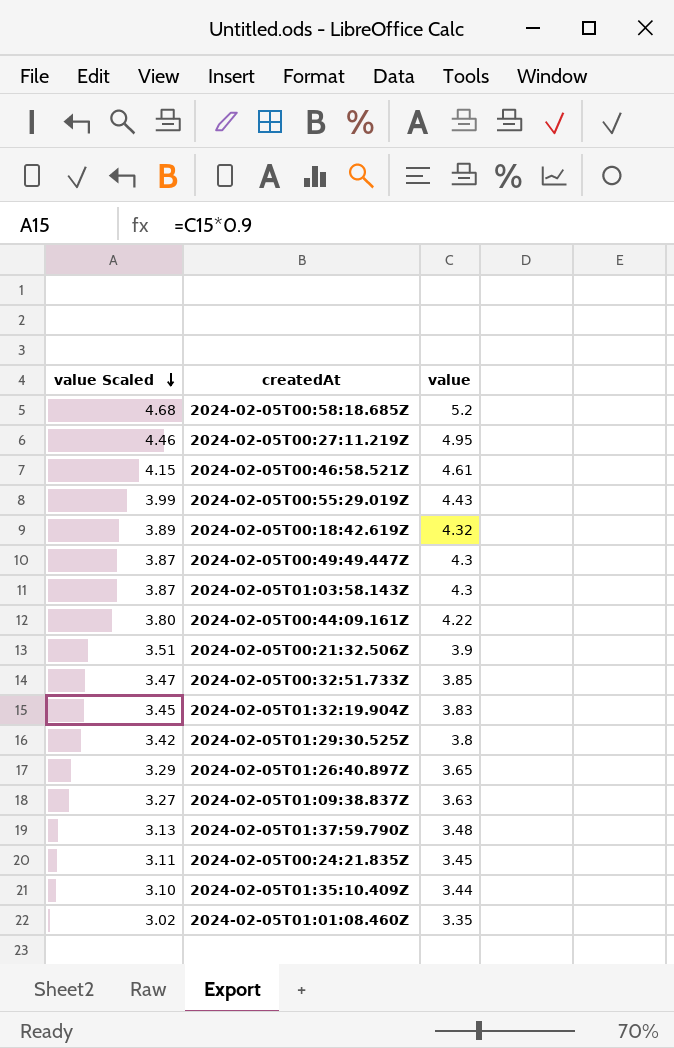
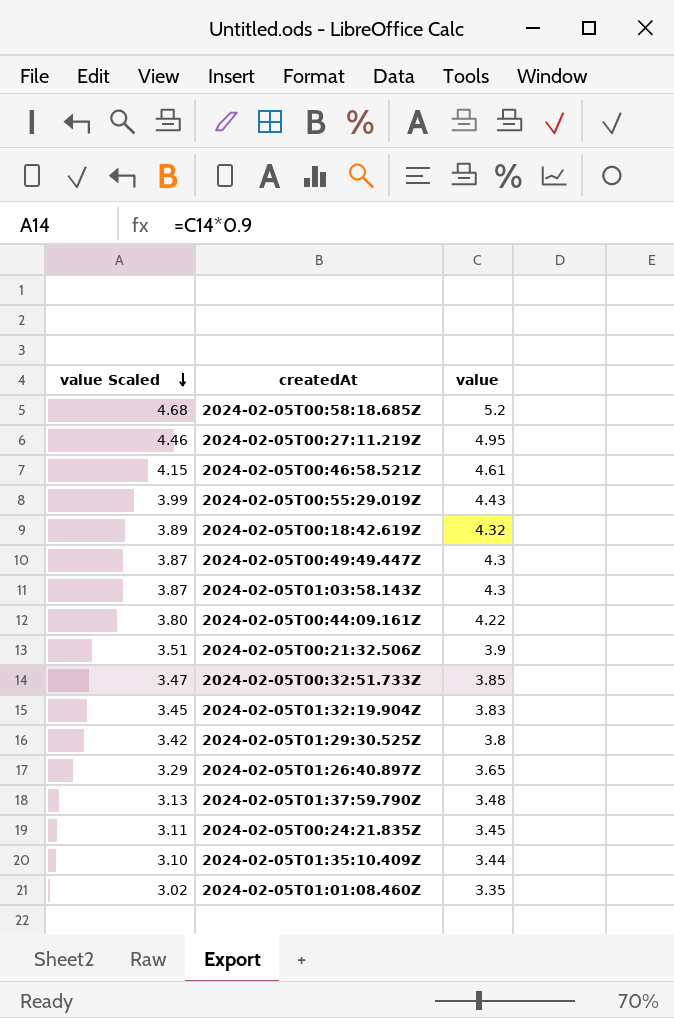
row 2024-02-05T01:09:38.837Z: 3.27 | 3.63 -> none

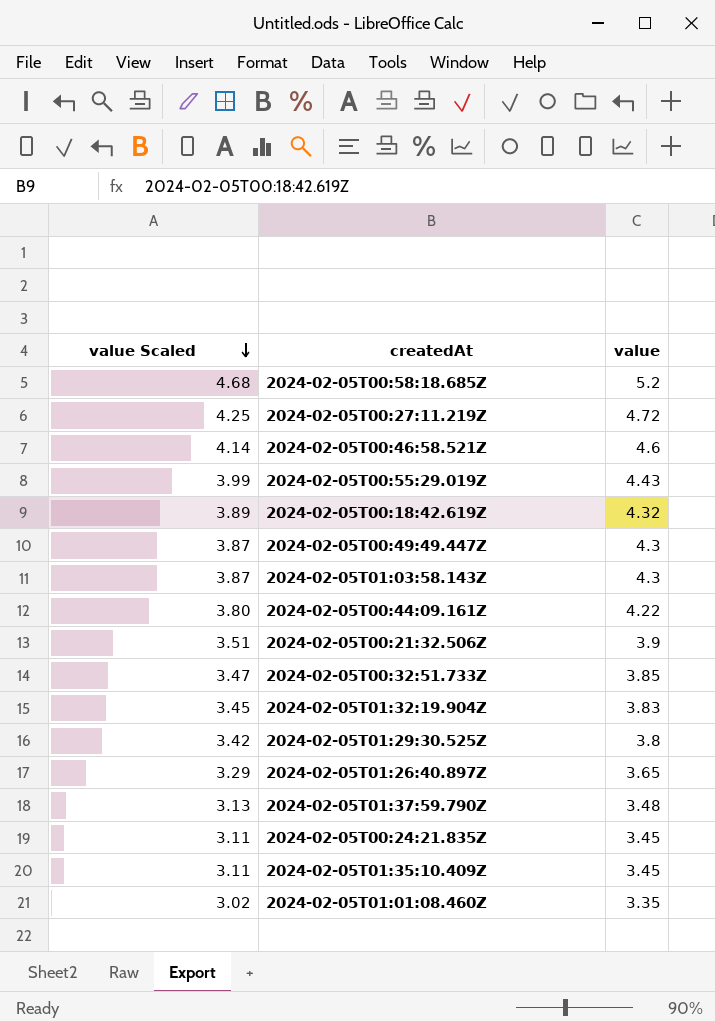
2024-02-05T00:27:11.219Z | value Scaled: 4.46 -> 4.25
2024-02-05T00:27:11.219Z | value: 4.95 -> 4.72
2024-02-05T00:46:58.521Z | value Scaled: 4.15 -> 4.14
2024-02-05T00:46:58.521Z | value: 4.61 -> 4.6
2024-02-05T01:35:10.409Z | value Scaled: 3.10 -> 3.11
2024-02-05T01:35:10.409Z | value: 3.44 -> 3.45

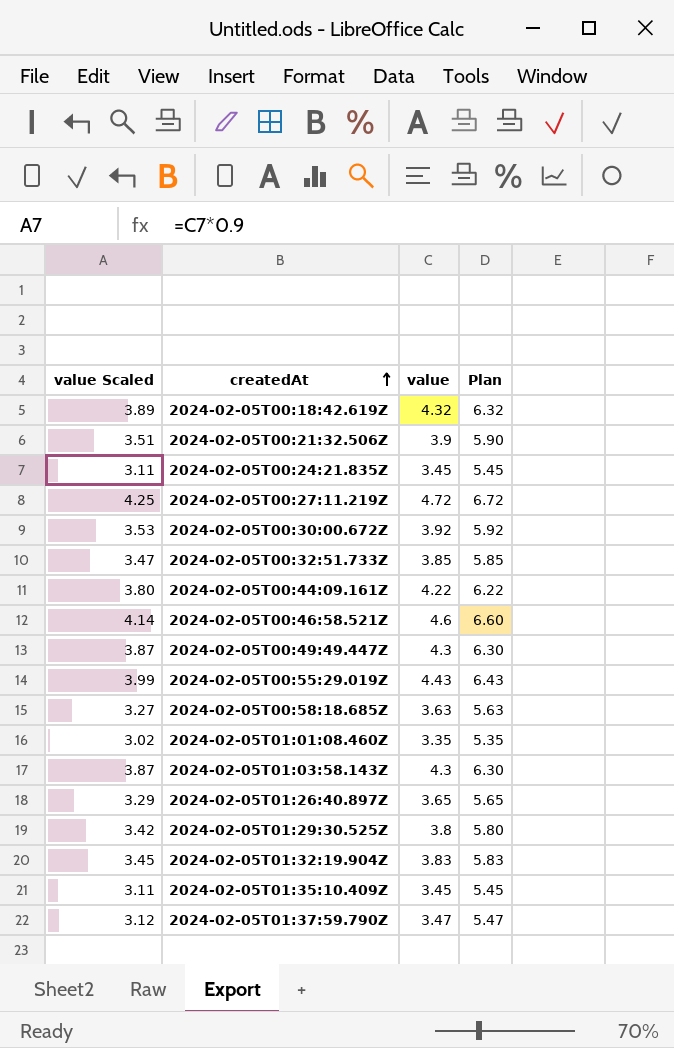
row order: value Scaled descending -> createdAt ascending
column Plan | formula: none -> [value] + 2
row 2024-02-05T00:30:00.672Z: none -> 3.53 | 3.92 | 5.92
2024-02-05T00:58:18.685Z | value Scaled: 4.68 -> 3.27
2024-02-05T00:58:18.685Z | value: 5.2 -> 3.63
2024-02-05T01:37:59.790Z | value Scaled: 3.13 -> 3.12
2024-02-05T01:37:59.790Z | value: 3.48 -> 3.47

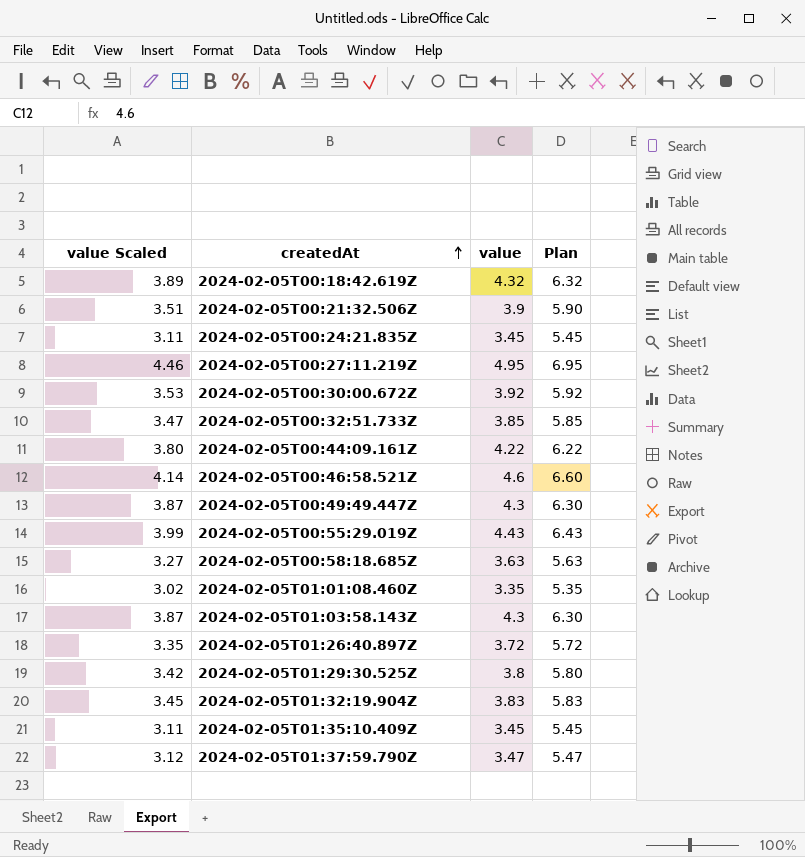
2024-02-05T00:27:11.219Z | value Scaled: 4.25 -> 4.46
2024-02-05T00:27:11.219Z | value: 4.72 -> 4.95
2024-02-05T00:27:11.219Z | Plan: 6.72 -> 6.95
2024-02-05T01:26:40.897Z | value Scaled: 3.29 -> 3.35
2024-02-05T01:26:40.897Z | value: 3.65 -> 3.72
2024-02-05T01:26:40.897Z | Plan: 5.65 -> 5.72

